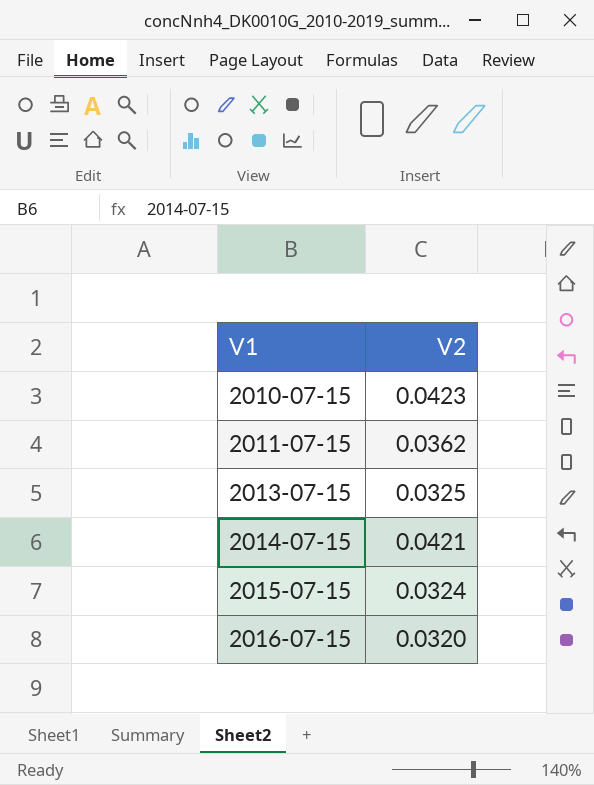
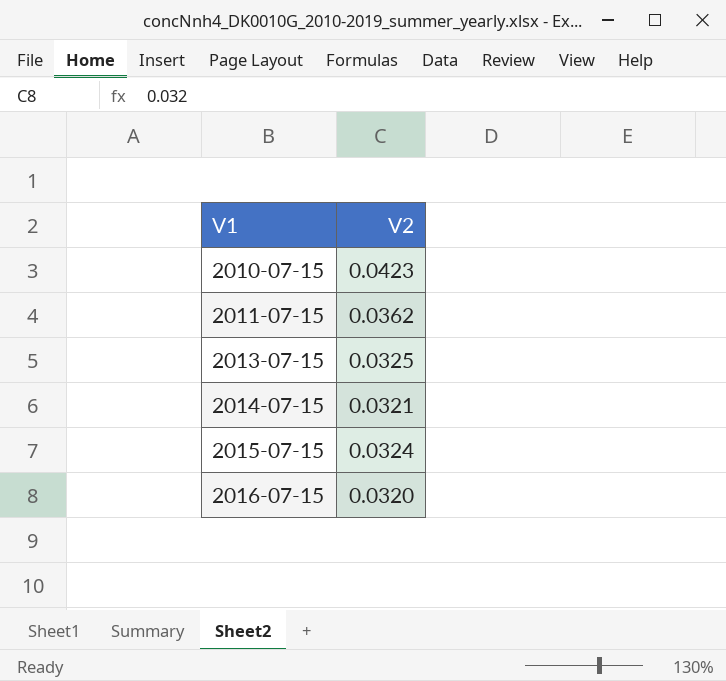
2014-07-15 | V2: 0.0421 -> 0.0321

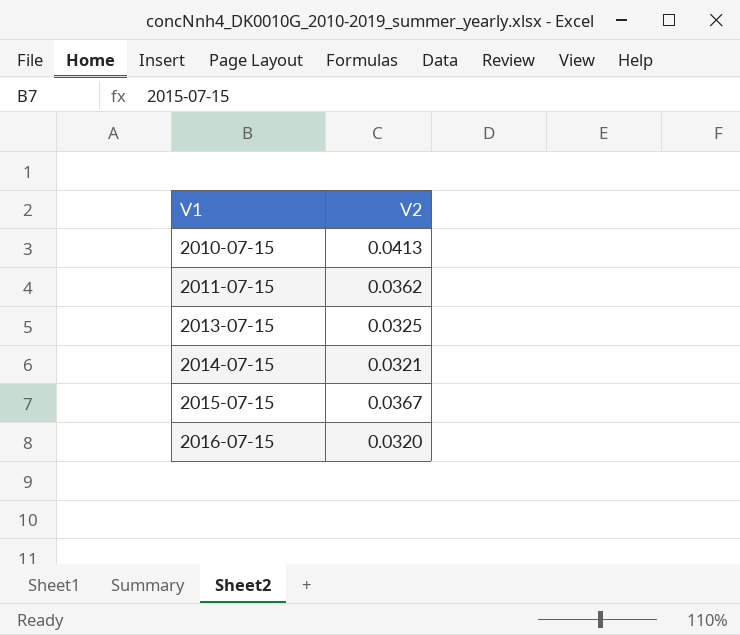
2010-07-15 | V2: 0.0423 -> 0.0413
2015-07-15 | V2: 0.0324 -> 0.0367

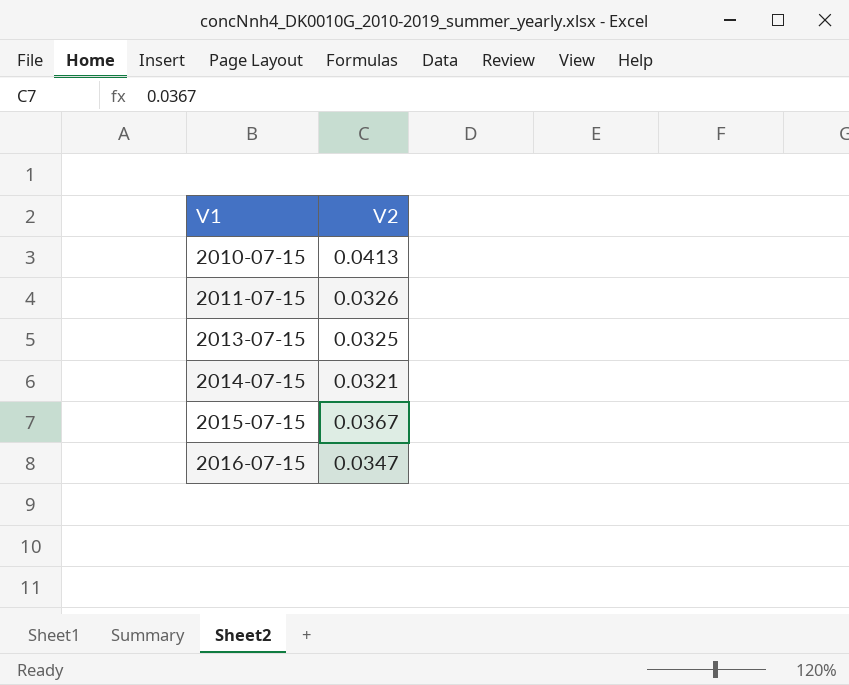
2011-07-15 | V2: 0.0362 -> 0.0326
2016-07-15 | V2: 0.0320 -> 0.0347

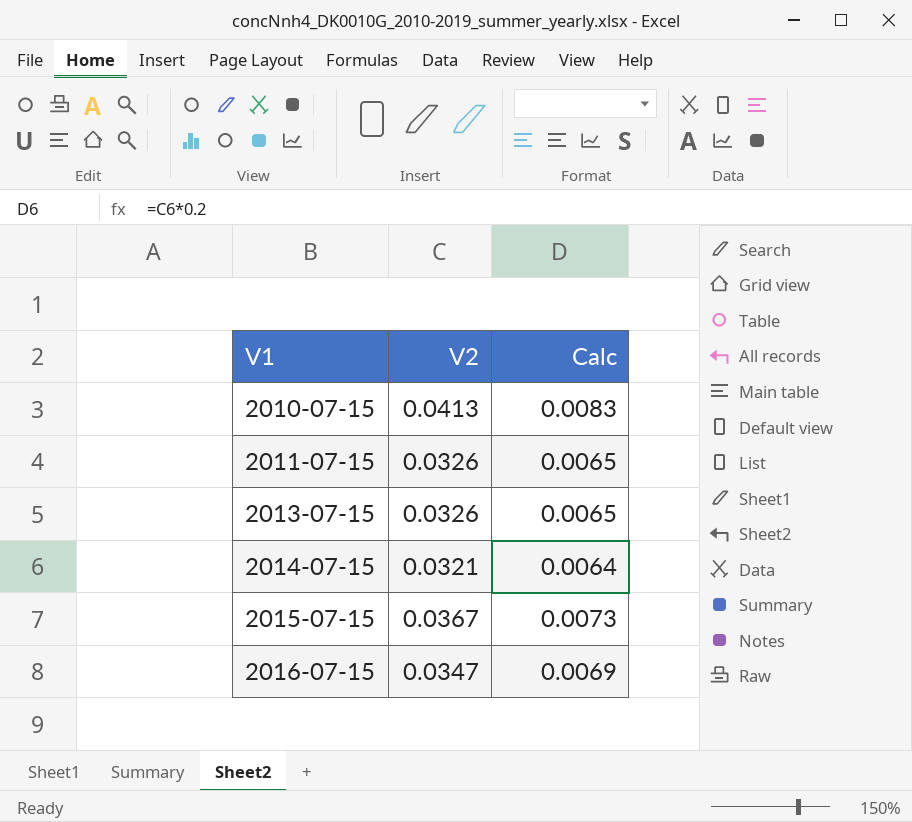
column Calc | formula: none -> [V2] * 0.2
2013-07-15 | V2: 0.0325 -> 0.0326

